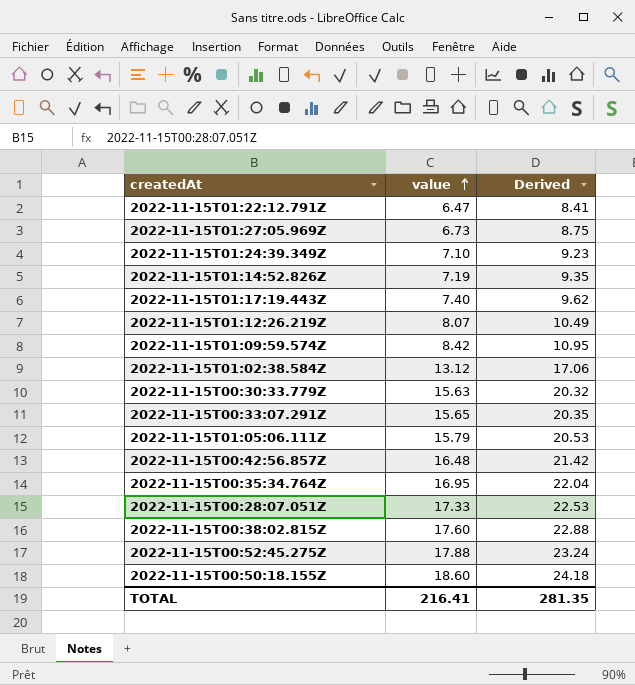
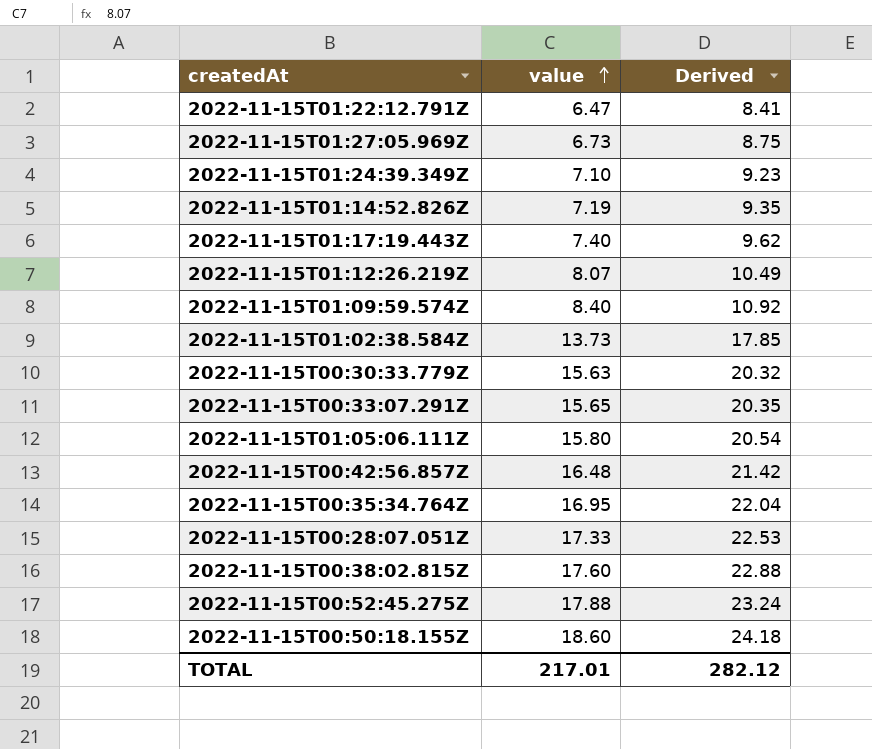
2022-11-15T01:09:59.574Z | value: 8.42 -> 8.40
2022-11-15T01:09:59.574Z | Derived: 10.95 -> 10.92
2022-11-15T01:02:38.584Z | value: 13.12 -> 13.73
2022-11-15T01:02:38.584Z | Derived: 17.06 -> 17.85
2022-11-15T01:05:06.111Z | value: 15.79 -> 15.80
2022-11-15T01:05:06.111Z | Derived: 20.53 -> 20.54
TOTAL | value: 216.41 -> 217.01
TOTAL | Derived: 281.35 -> 282.12

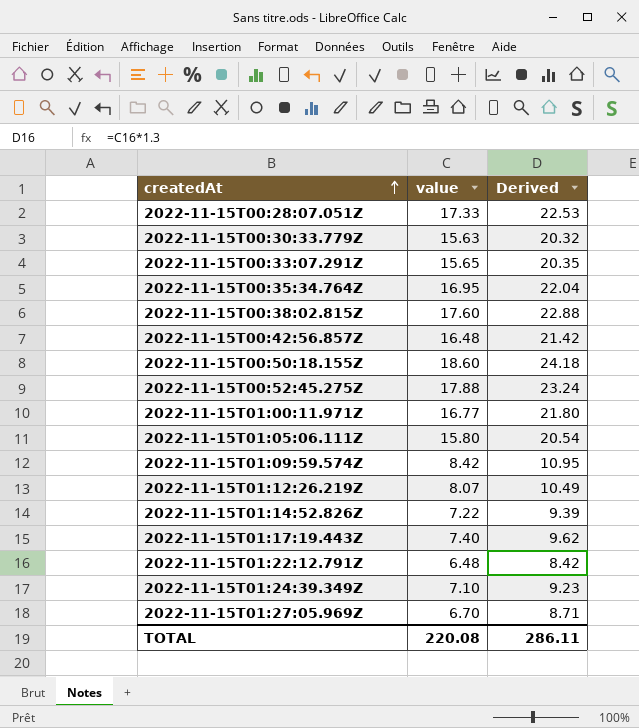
row order: value ascending -> createdAt ascending
row 2022-11-15T01:02:38.584Z: 13.73 | 17.85 -> none
row 2022-11-15T01:00:11.971Z: none -> 16.77 | 21.80
2022-11-15T01:09:59.574Z | value: 8.40 -> 8.42
2022-11-15T01:09:59.574Z | Derived: 10.92 -> 10.95
2022-11-15T01:14:52.826Z | value: 7.19 -> 7.22
2022-11-15T01:14:52.826Z | Derived: 9.35 -> 9.39
2022-11-15T01:22:12.791Z | value: 6.47 -> 6.48
2022-11-15T01:22:12.791Z | Derived: 8.41 -> 8.42
2022-11-15T01:27:05.969Z | value: 6.73 -> 6.70
2022-11-15T01:27:05.969Z | Derived: 8.75 -> 8.71
TOTAL | value: 217.01 -> 220.08
TOTAL | Derived: 282.12 -> 286.11

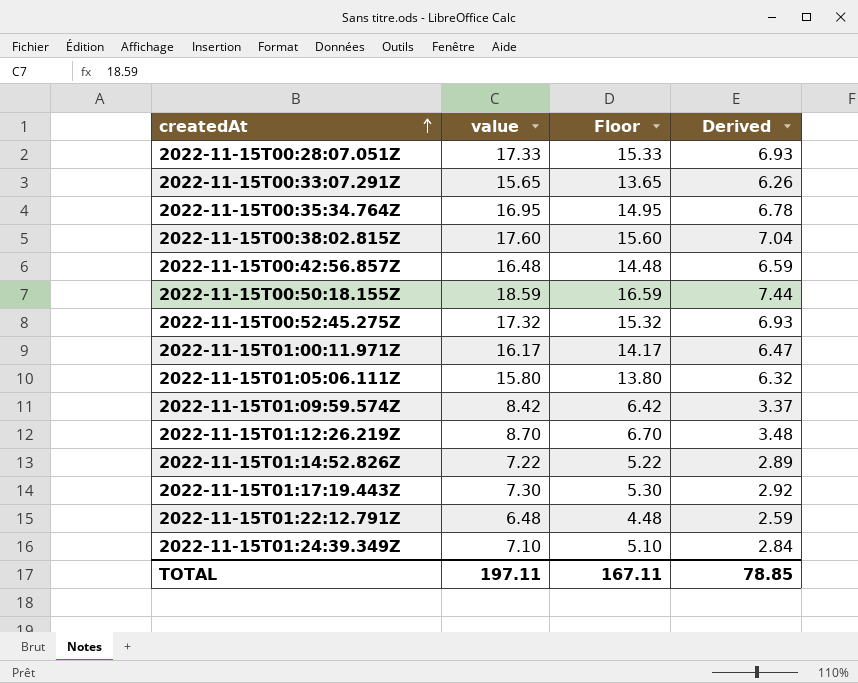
column Floor | formula: none -> [value] - 2
column Derived | formula: [value] * 1.3 -> [value] * 0.4
row 2022-11-15T00:30:33.779Z: 15.63 | 20.32 -> none
row 2022-11-15T01:27:05.969Z: 6.70 | 8.71 -> none
2022-11-15T00:50:18.155Z | value: 18.60 -> 18.59
2022-11-15T00:52:45.275Z | value: 17.88 -> 17.32
2022-11-15T01:00:11.971Z | value: 16.77 -> 16.17
2022-11-15T01:12:26.219Z | value: 8.07 -> 8.70
2022-11-15T01:17:19.443Z | value: 7.40 -> 7.30
TOTAL | value: 220.08 -> 197.11
TOTAL | Derived: 286.11 -> 78.85

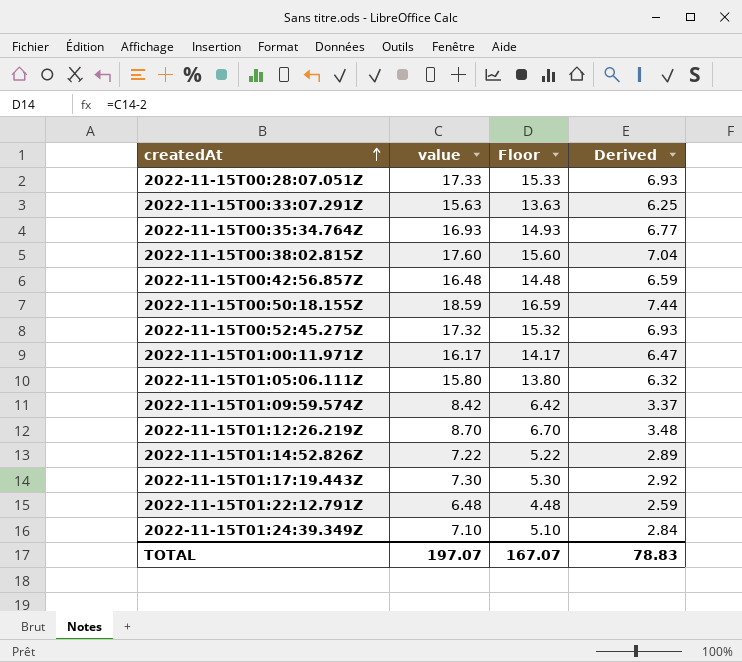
2022-11-15T00:33:07.291Z | value: 15.65 -> 15.63
2022-11-15T00:33:07.291Z | Floor: 13.65 -> 13.63
2022-11-15T00:33:07.291Z | Derived: 6.26 -> 6.25
2022-11-15T00:35:34.764Z | value: 16.95 -> 16.93
2022-11-15T00:35:34.764Z | Floor: 14.95 -> 14.93
2022-11-15T00:35:34.764Z | Derived: 6.78 -> 6.77
TOTAL | value: 197.11 -> 197.07
TOTAL | Floor: 167.11 -> 167.07
TOTAL | Derived: 78.85 -> 78.83

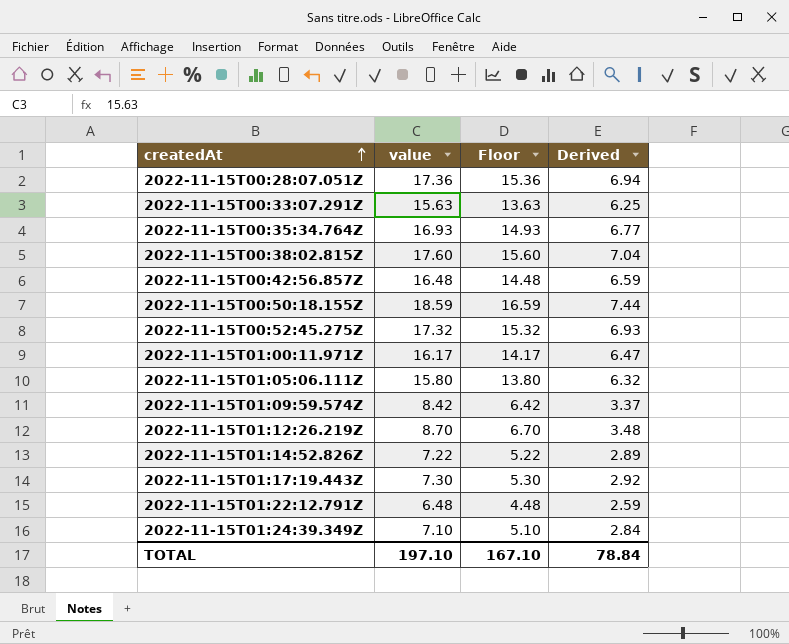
2022-11-15T00:28:07.051Z | value: 17.33 -> 17.36
2022-11-15T00:28:07.051Z | Floor: 15.33 -> 15.36
2022-11-15T00:28:07.051Z | Derived: 6.93 -> 6.94
TOTAL | value: 197.07 -> 197.10
TOTAL | Floor: 167.07 -> 167.10
TOTAL | Derived: 78.83 -> 78.84

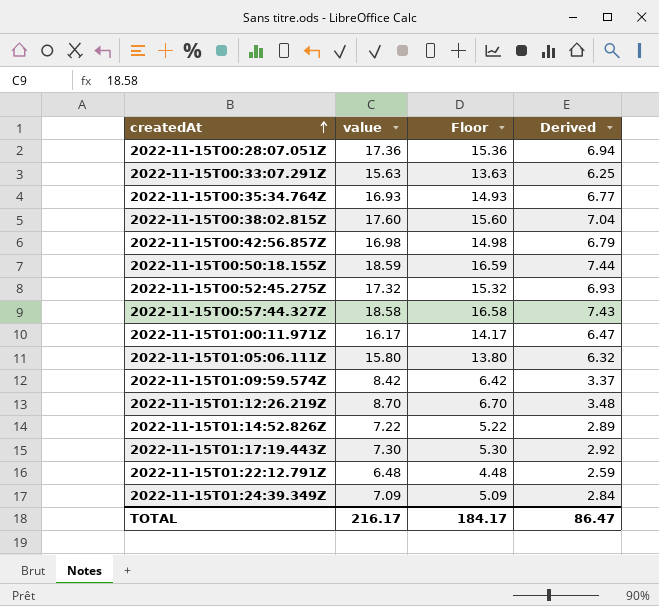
2022-11-15T00:42:56.857Z | value: 16.48 -> 16.98
2022-11-15T00:42:56.857Z | Floor: 14.48 -> 14.98
2022-11-15T00:42:56.857Z | Derived: 6.59 -> 6.79
row 2022-11-15T00:57:44.327Z: none -> 18.58 | 16.58 | 7.43
2022-11-15T01:24:39.349Z | value: 7.10 -> 7.09
2022-11-15T01:24:39.349Z | Floor: 5.10 -> 5.09
TOTAL | value: 197.10 -> 216.17
TOTAL | Floor: 167.10 -> 184.17
TOTAL | Derived: 78.84 -> 86.47

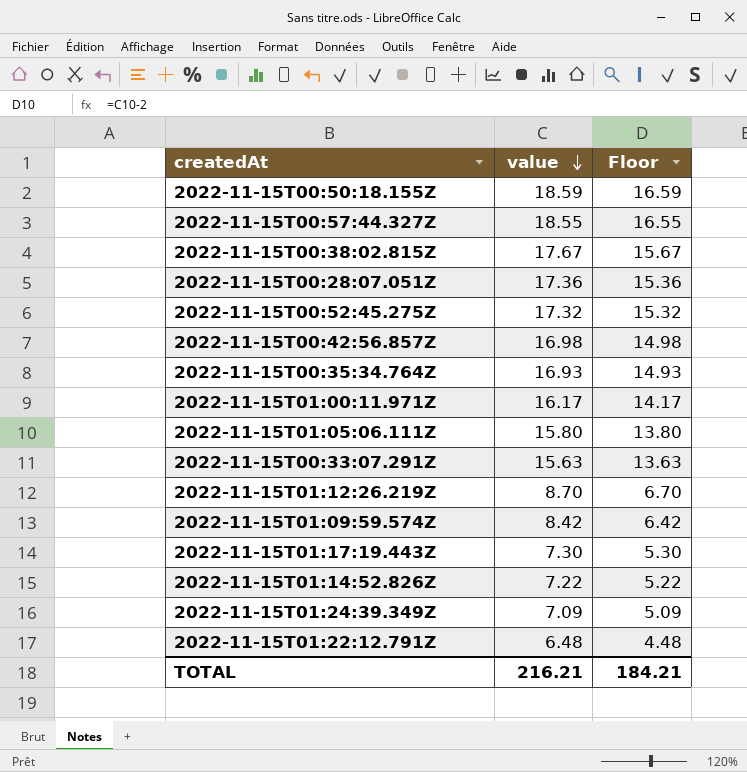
row order: createdAt ascending -> value descending
column Derived | formula: [value] * 0.4 -> none
2022-11-15T00:57:44.327Z | value: 18.58 -> 18.55
2022-11-15T00:57:44.327Z | Floor: 16.58 -> 16.55
2022-11-15T00:38:02.815Z | value: 17.60 -> 17.67
2022-11-15T00:38:02.815Z | Floor: 15.60 -> 15.67
TOTAL | value: 216.17 -> 216.21
TOTAL | Floor: 184.17 -> 184.21

